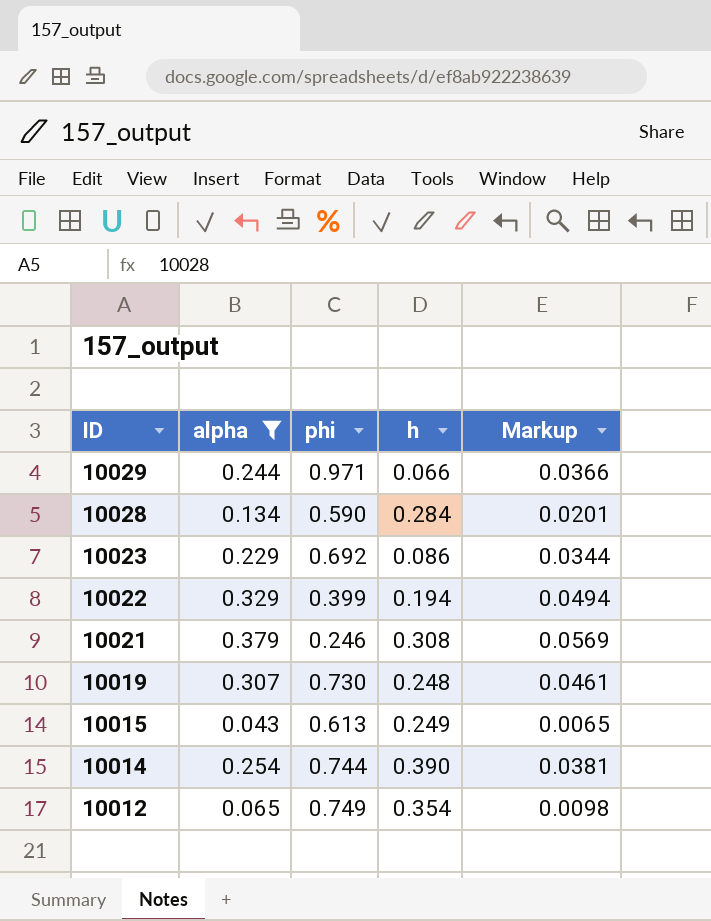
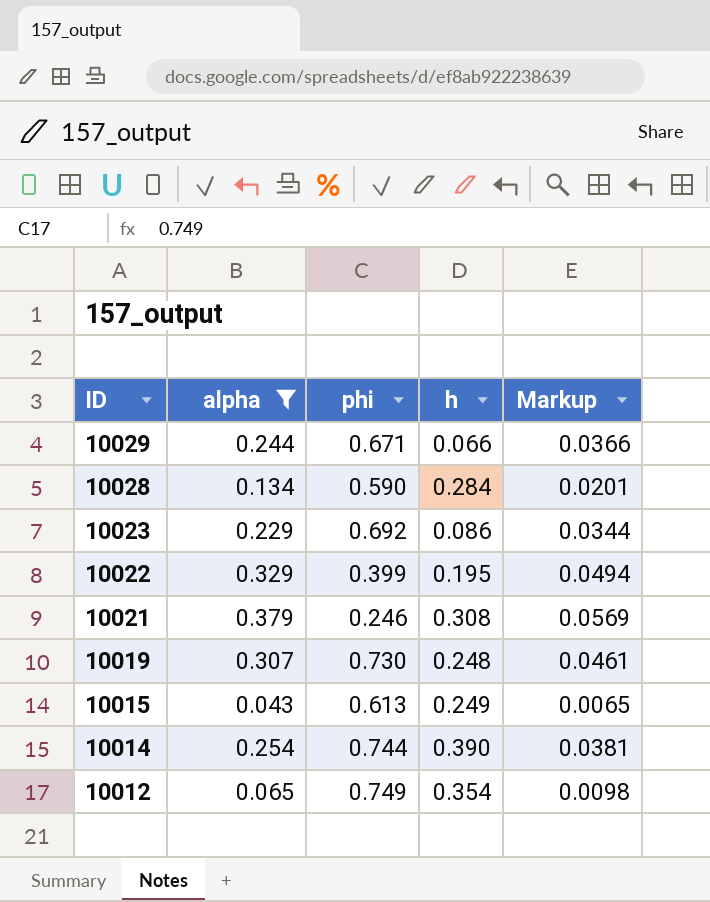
10029 | phi: 0.971 -> 0.671
10022 | h: 0.194 -> 0.195

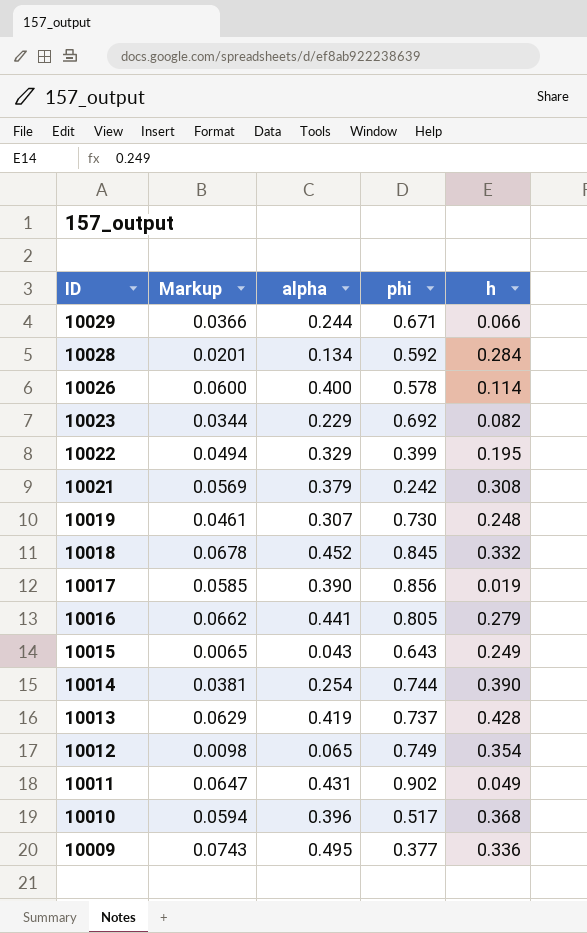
filter: alpha <= 0.379 -> none
column Markup | position: 5 -> 2
10028 | phi: 0.590 -> 0.592
10023 | h: 0.086 -> 0.082
10021 | phi: 0.246 -> 0.242
10015 | phi: 0.613 -> 0.643

